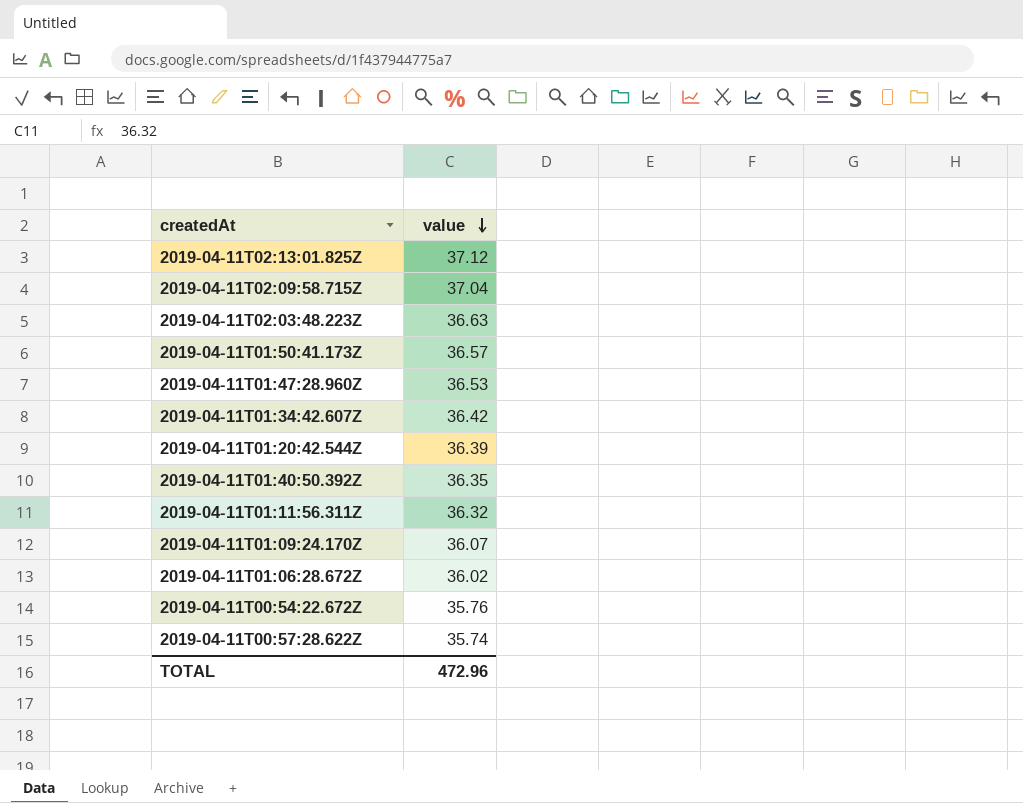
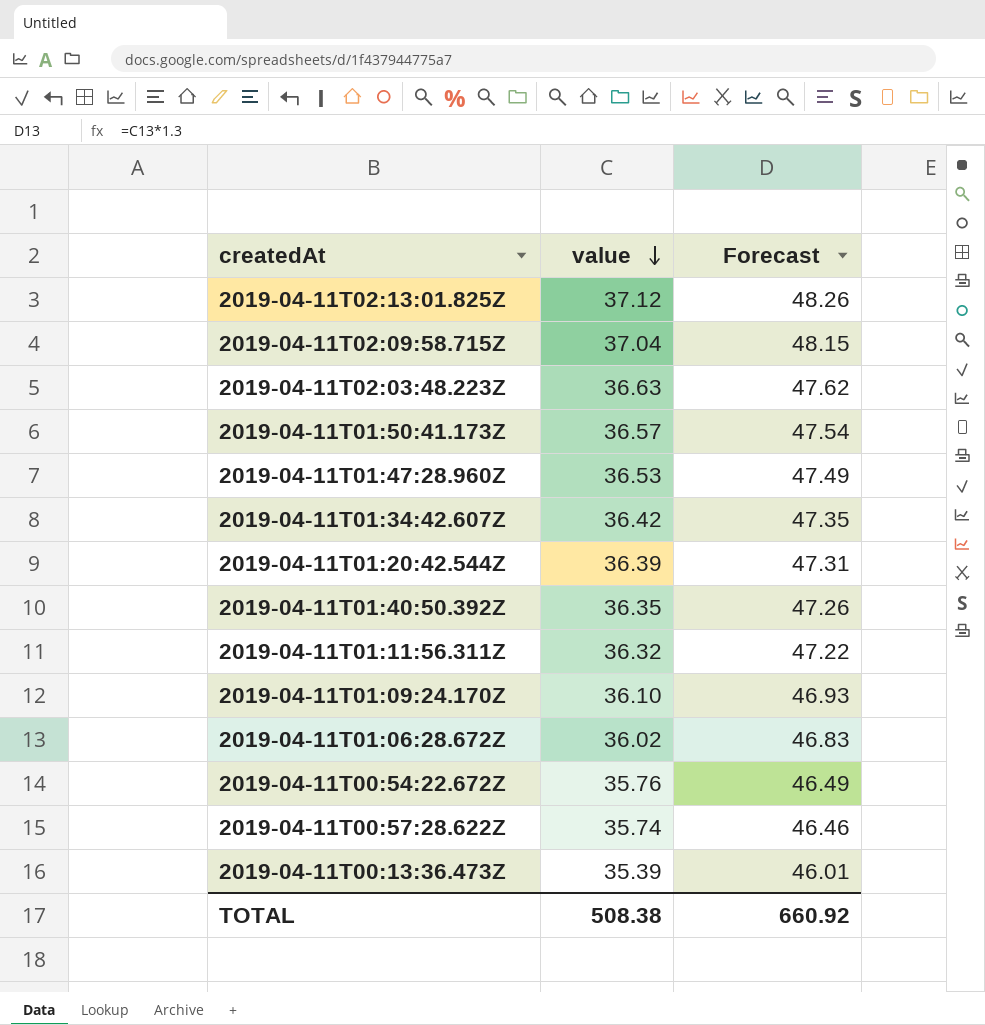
column Forecast | formula: none -> [value] * 1.3
2019-04-11T01:09:24.170Z | value: 36.07 -> 36.10
row 2019-04-11T00:13:36.473Z: none -> 35.39 | 46.01
TOTAL | value: 472.96 -> 508.38

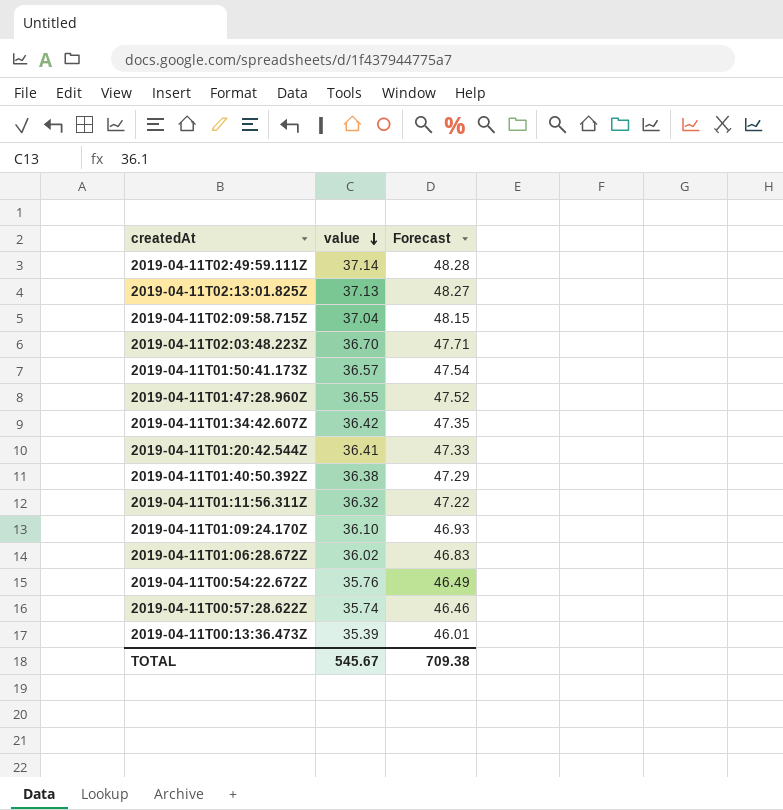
row 2019-04-11T02:49:59.111Z: none -> 37.14 | 48.28
2019-04-11T02:13:01.825Z | value: 37.12 -> 37.13
2019-04-11T02:13:01.825Z | Forecast: 48.26 -> 48.27
2019-04-11T02:03:48.223Z | value: 36.63 -> 36.70
2019-04-11T02:03:48.223Z | Forecast: 47.62 -> 47.71
2019-04-11T01:47:28.960Z | value: 36.53 -> 36.55
2019-04-11T01:47:28.960Z | Forecast: 47.49 -> 47.52
2019-04-11T01:20:42.544Z | value: 36.39 -> 36.41
2019-04-11T01:20:42.544Z | Forecast: 47.31 -> 47.33
2019-04-11T01:40:50.392Z | value: 36.35 -> 36.38
2019-04-11T01:40:50.392Z | Forecast: 47.26 -> 47.29
TOTAL | value: 508.38 -> 545.67
TOTAL | Forecast: 660.92 -> 709.38

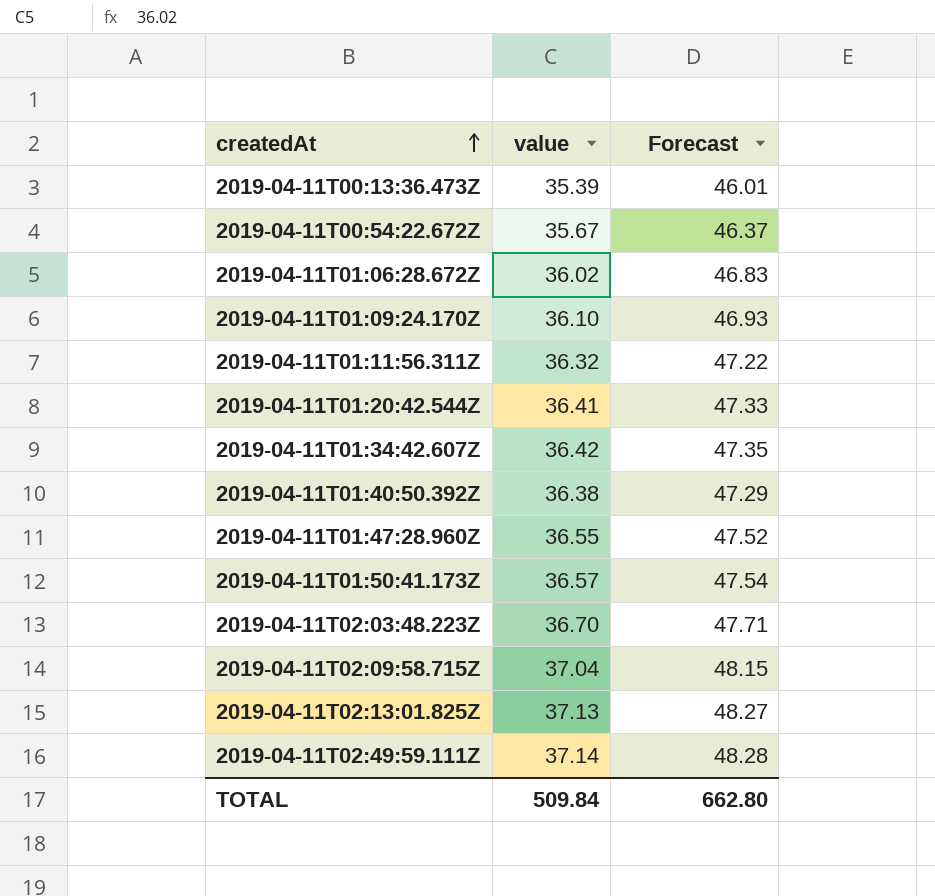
row order: value descending -> createdAt ascending
row 2019-04-11T00:57:28.622Z: 35.74 | 46.46 -> none
2019-04-11T00:54:22.672Z | value: 35.76 -> 35.67
2019-04-11T00:54:22.672Z | Forecast: 46.49 -> 46.37
TOTAL | value: 545.67 -> 509.84
TOTAL | Forecast: 709.38 -> 662.80

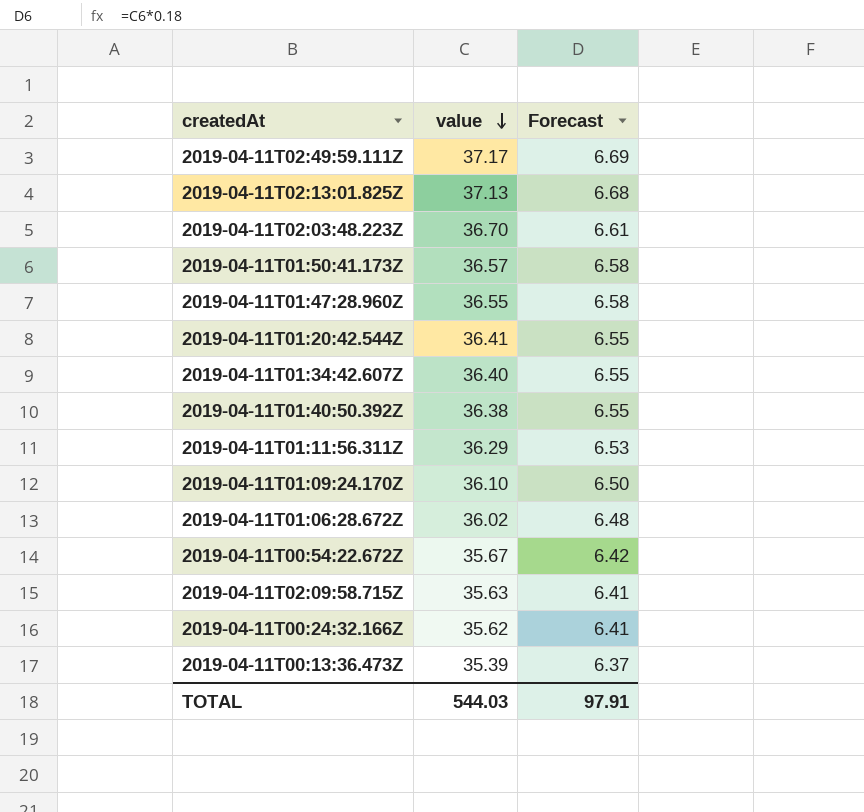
row order: createdAt ascending -> value descending
column Forecast | formula: [value] * 1.3 -> [value] * 0.18
2019-04-11T02:49:59.111Z | value: 37.14 -> 37.17
2019-04-11T01:34:42.607Z | value: 36.42 -> 36.40
2019-04-11T01:11:56.311Z | value: 36.32 -> 36.29
2019-04-11T02:09:58.715Z | value: 37.04 -> 35.63
row 2019-04-11T00:24:32.166Z: none -> 35.62 | 6.41
TOTAL | value: 509.84 -> 544.03
TOTAL | Forecast: 662.80 -> 97.91

